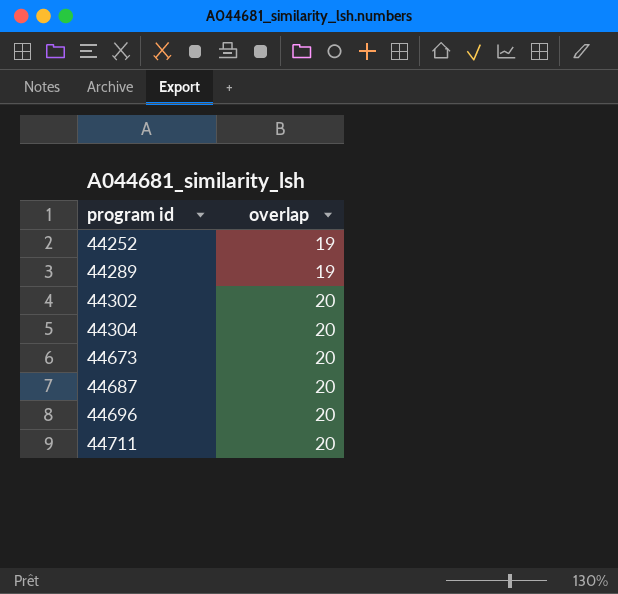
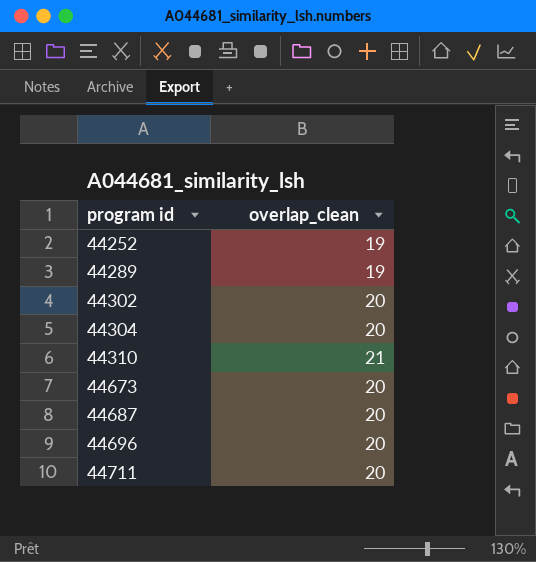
column name: overlap -> overlap_clean
row 44310: none -> 21

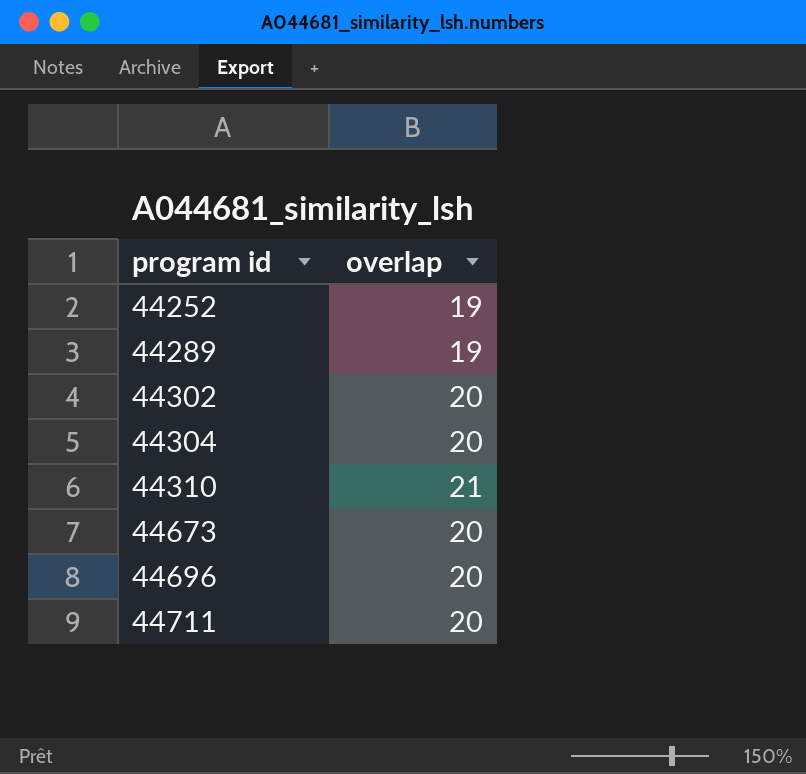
column name: overlap_clean -> overlap
row 44687: 20 -> none

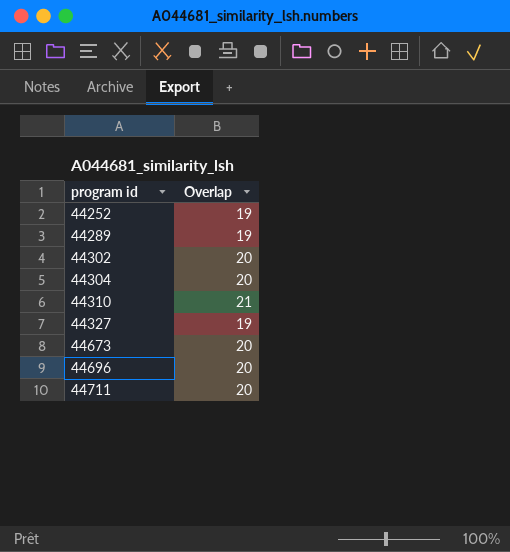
column name: overlap -> Overlap
row 44327: none -> 19

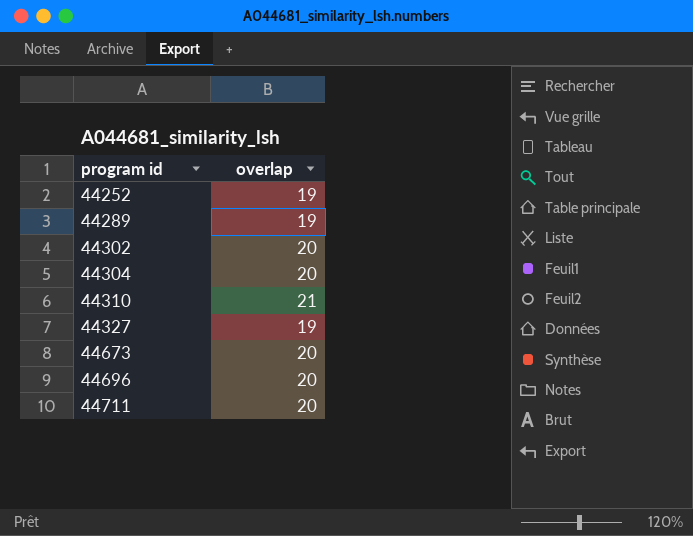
column name: Overlap -> overlap

